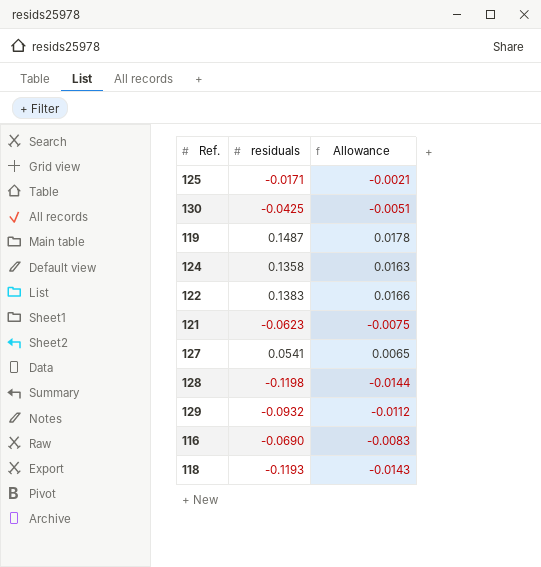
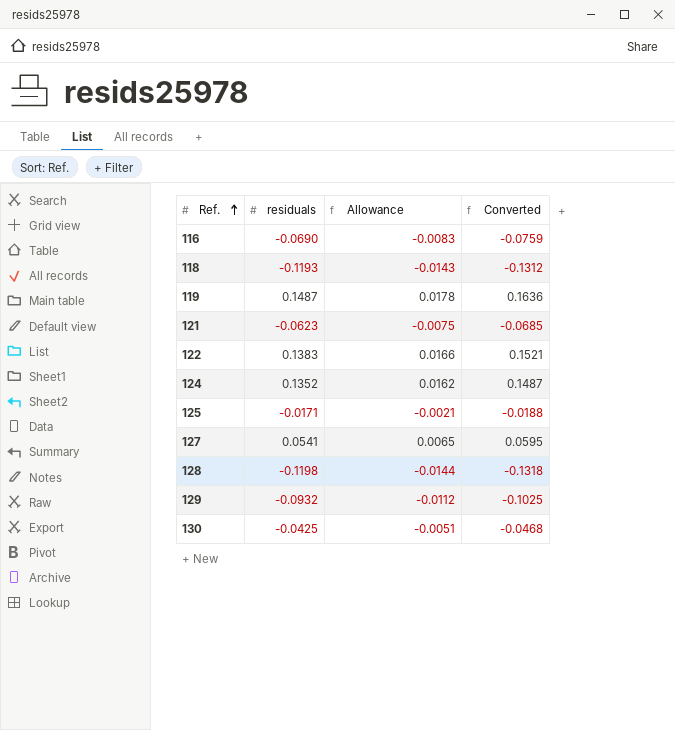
row order: none -> Ref. ascending
column Converted | formula: none -> [residuals] * 1.1
124 | residuals: 0.1358 -> 0.1352
124 | Allowance: 0.0163 -> 0.0162

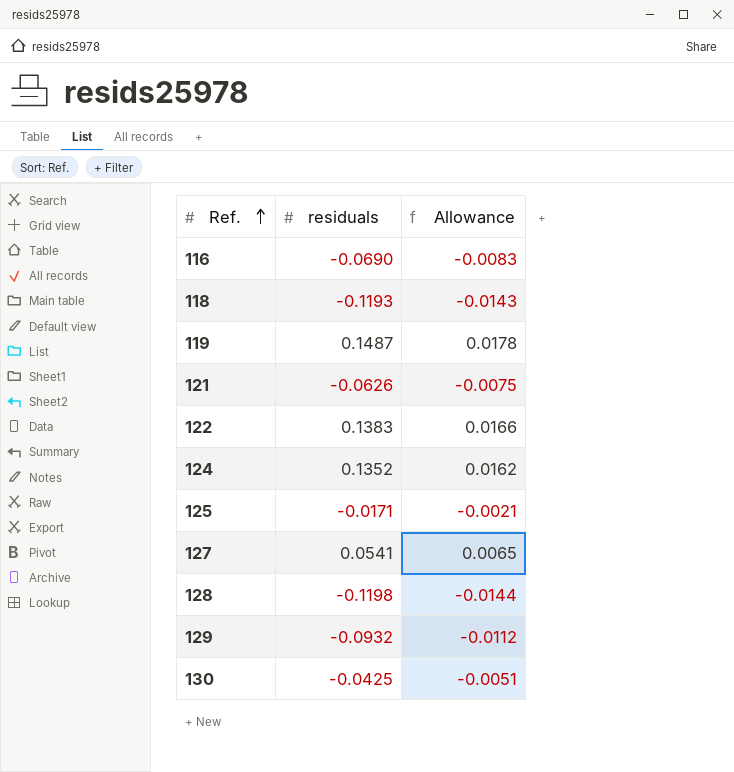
column Converted | formula: [residuals] * 1.1 -> none
121 | residuals: -0.0623 -> -0.0626

